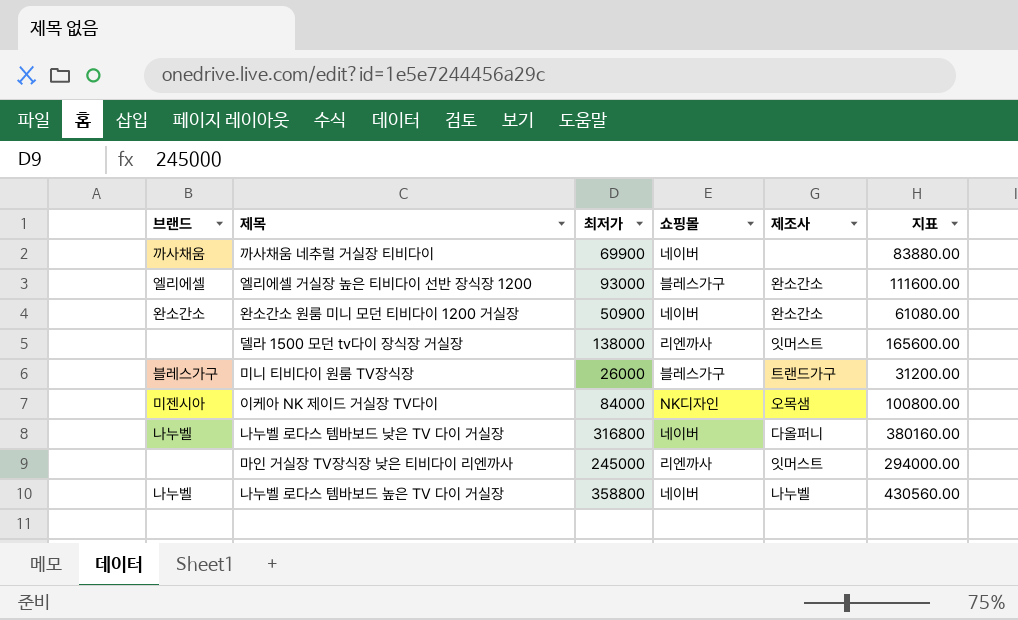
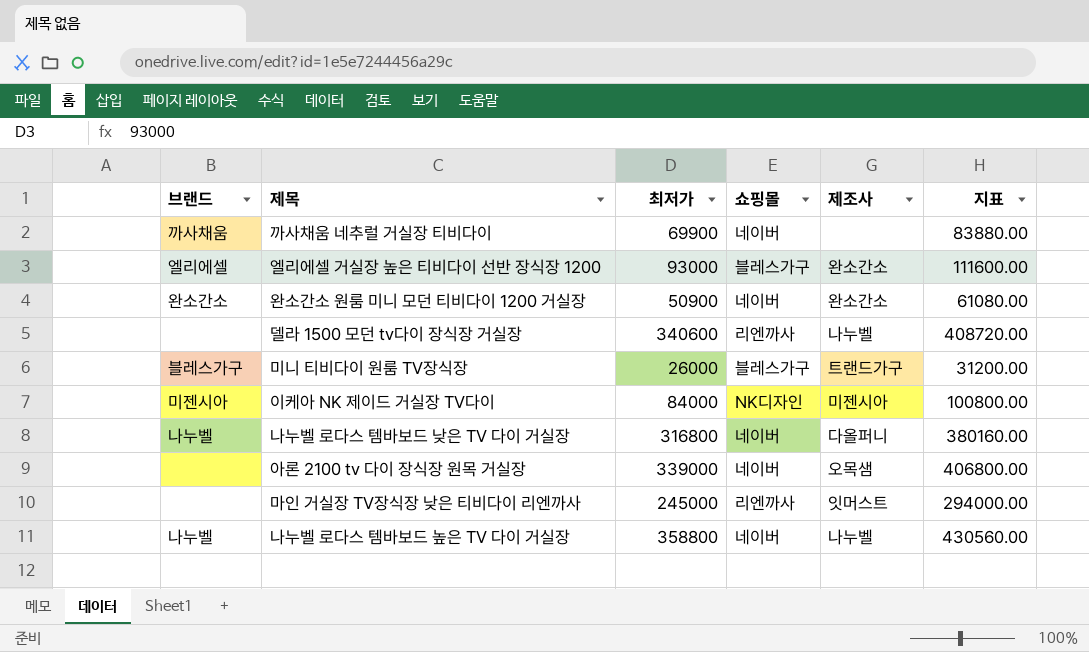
델라 1500 모던 tv다이 장식장 거실장 | 최저가: 138000 -> 340600
델라 1500 모던 tv다이 장식장 거실장 | 제조사: 잇머스트 -> 나누벨
델라 1500 모던 tv다이 장식장 거실장 | 지표: 165600.00 -> 408720.00
이케아 NK 제이드 거실장 TV다이 | 제조사: 오목샘 -> 미젠시아
row 아론 2100 tv 다이 장식장 원목 거실장: none -> none | 339000 | 네이버 | 오목샘 | 406800.00

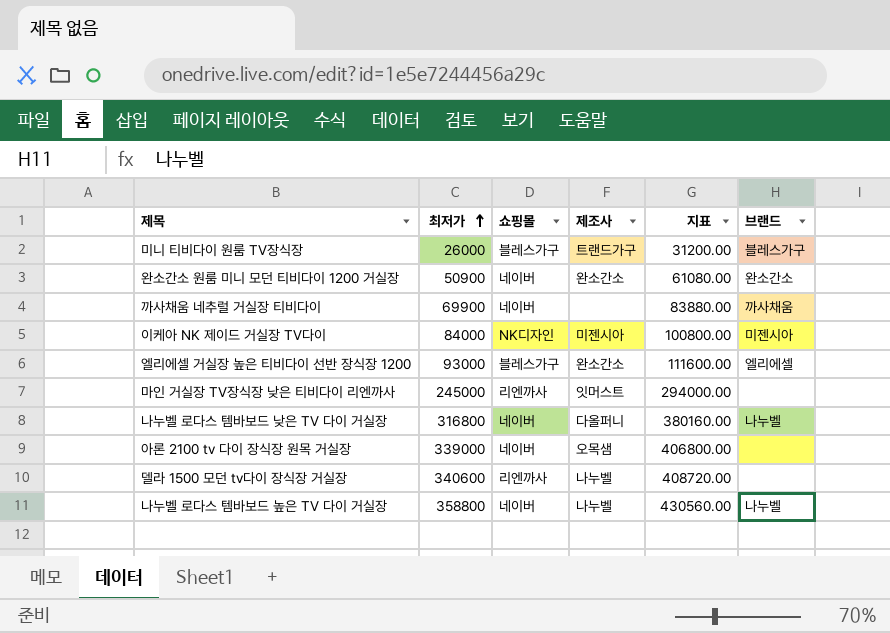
row order: none -> 최저가 ascending
column 브랜드 | position: 1 -> 6

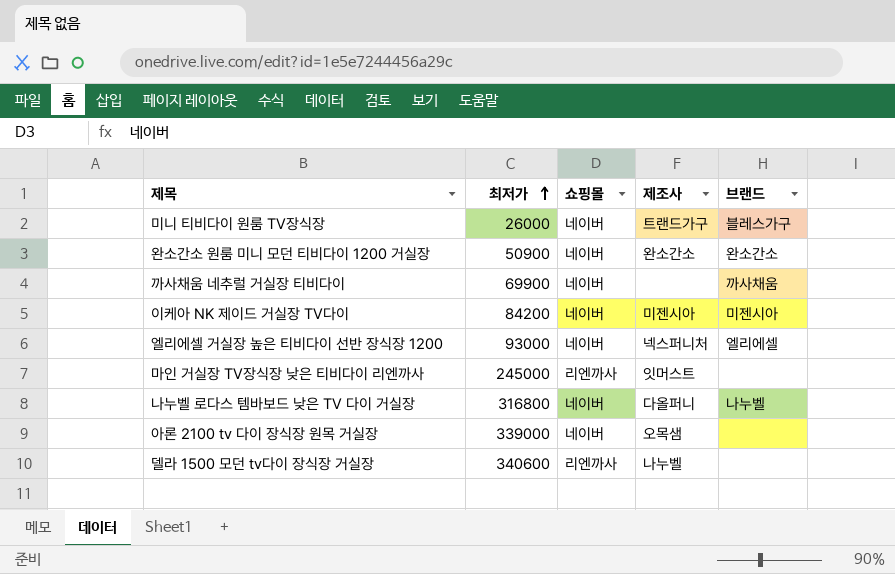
column 지표 | formula: [최저가] * 1.2 -> none
row 나누벨 로다스 템바보드 높은 TV 다이 거실장: 358800 | 네이버 | 나누벨 | 430560.00 | 나누벨 -> none
미니 티비다이 원룸 TV장식장 | 쇼핑몰: 블레스가구 -> 네이버
이케아 NK 제이드 거실장 TV다이 | 최저가: 84000 -> 84200
이케아 NK 제이드 거실장 TV다이 | 쇼핑몰: NK디자인 -> 네이버
엘리에셀 거실장 높은 티비다이 선반 장식장 1200 | 쇼핑몰: 블레스가구 -> 네이버
엘리에셀 거실장 높은 티비다이 선반 장식장 1200 | 제조사: 완소간소 -> 넥스퍼니처

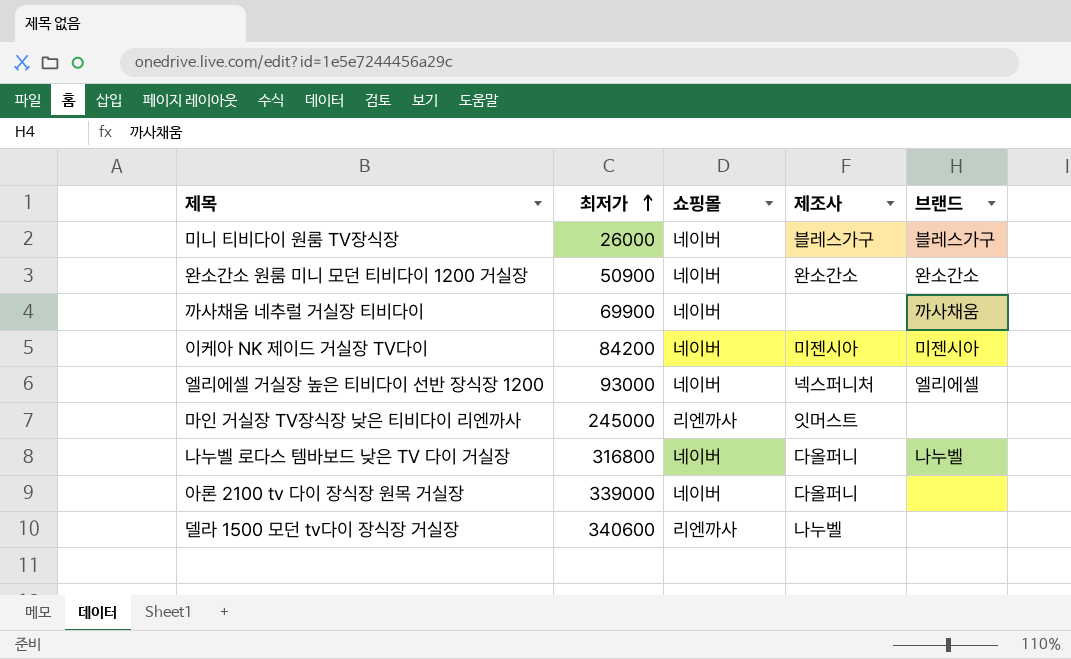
미니 티비다이 원룸 TV장식장 | 제조사: 트랜드가구 -> 블레스가구
아론 2100 tv 다이 장식장 원목 거실장 | 제조사: 오목샘 -> 다올퍼니

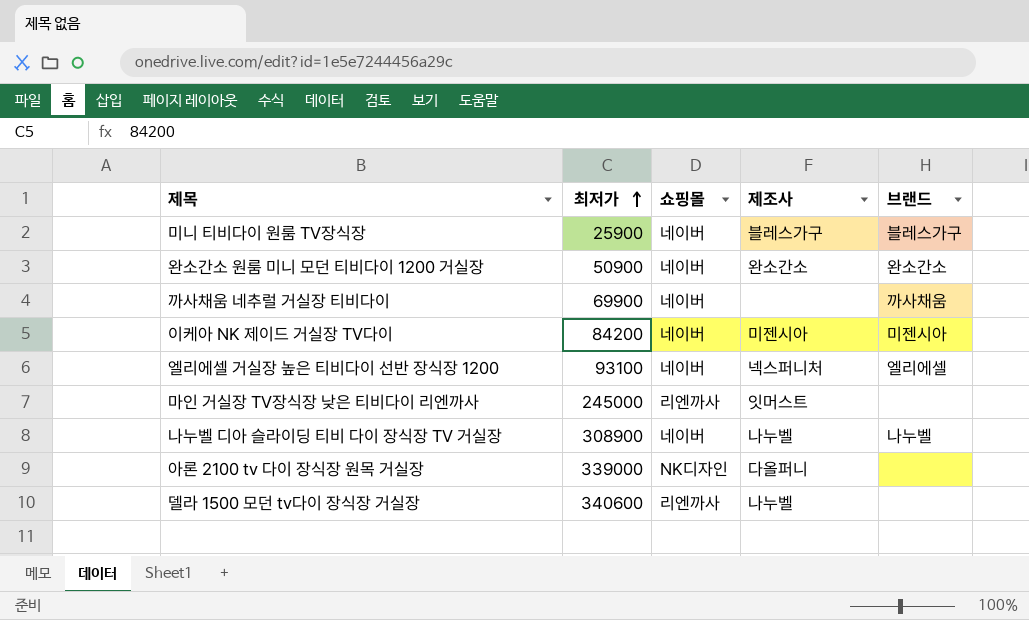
row 나누벨 로다스 템바보드 낮은 TV 다이 거실장: 316800 | 네이버 | 다올퍼니 | 나누벨 -> none
미니 티비다이 원룸 TV장식장 | 최저가: 26000 -> 25900
엘리에셀 거실장 높은 티비다이 선반 장식장 1200 | 최저가: 93000 -> 93100
row 나누벨 디아 슬라이딩 티비 다이 장식장 TV 거실장: none -> 308900 | 네이버 | 나누벨 | 나누벨
아론 2100 tv 다이 장식장 원목 거실장 | 쇼핑몰: 네이버 -> NK디자인

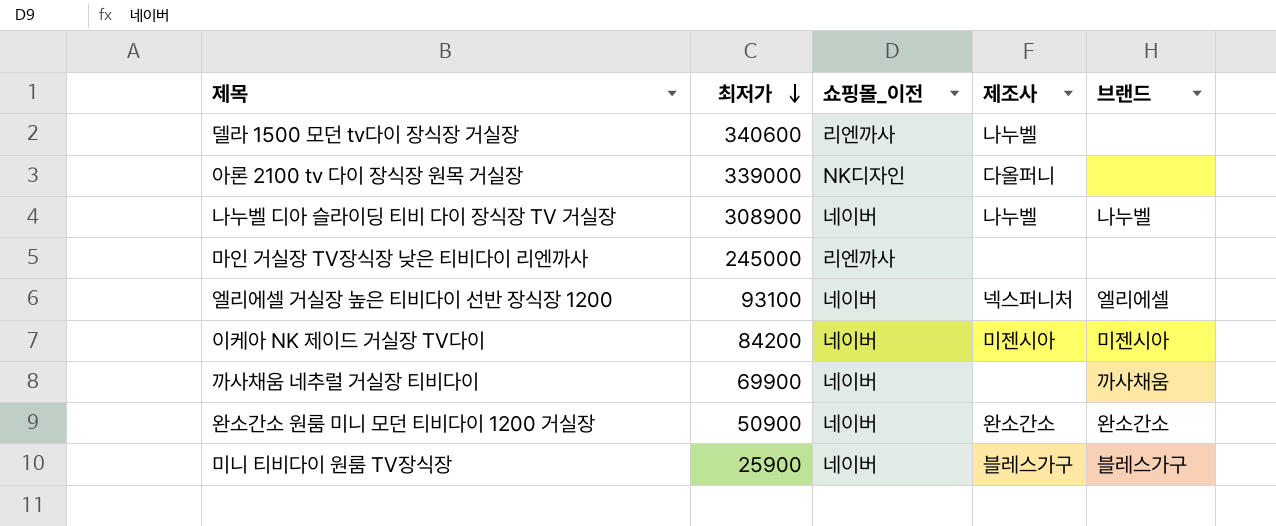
row order: 최저가 ascending -> 최저가 descending
column name: 쇼핑몰 -> 쇼핑몰_이전
마인 거실장 TV장식장 낮은 티비다이 리엔까사 | 제조사: 잇머스트 -> none

